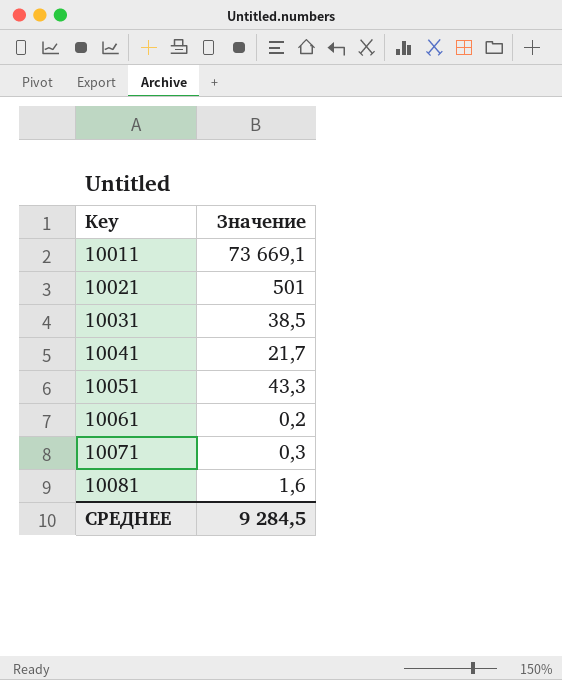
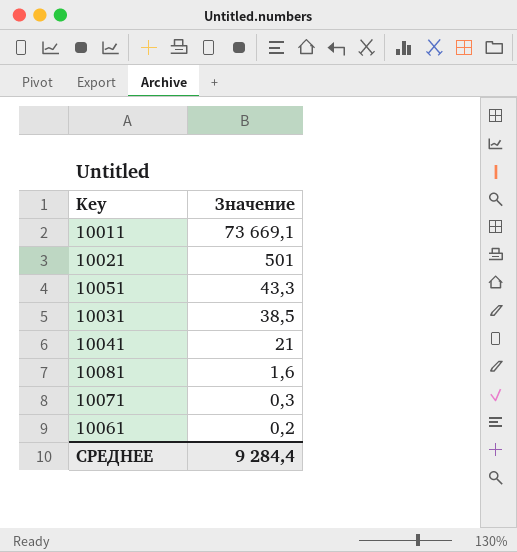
row order: Key ascending -> Значение descending
10041 | Значение: 21,7 -> 21
СРЕДНЕЕ | Значение: 9 284,5 -> 9 284,4

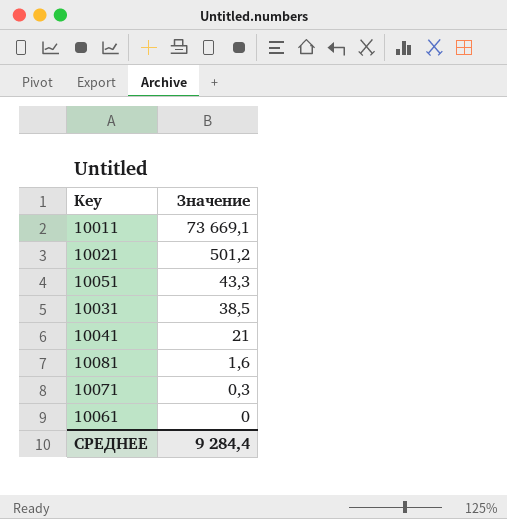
10021 | Значение: 501 -> 501,2
10061 | Значение: 0,2 -> 0

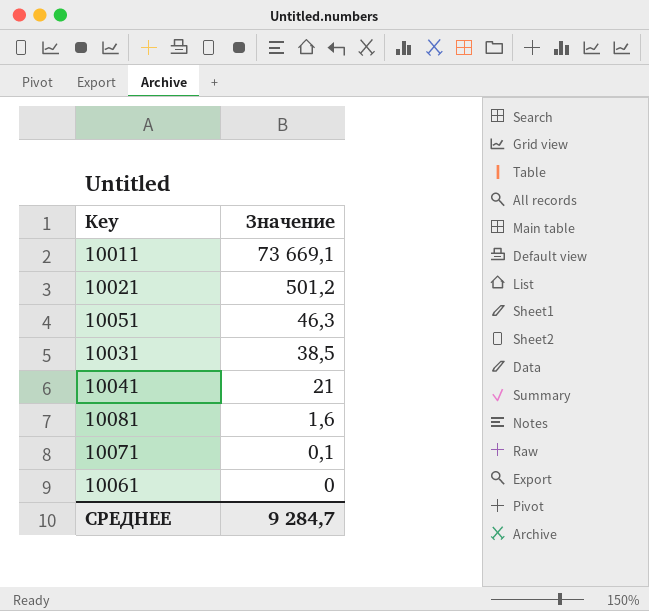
10051 | Значение: 43,3 -> 46,3
10071 | Значение: 0,3 -> 0,1
СРЕДНЕЕ | Значение: 9 284,4 -> 9 284,7

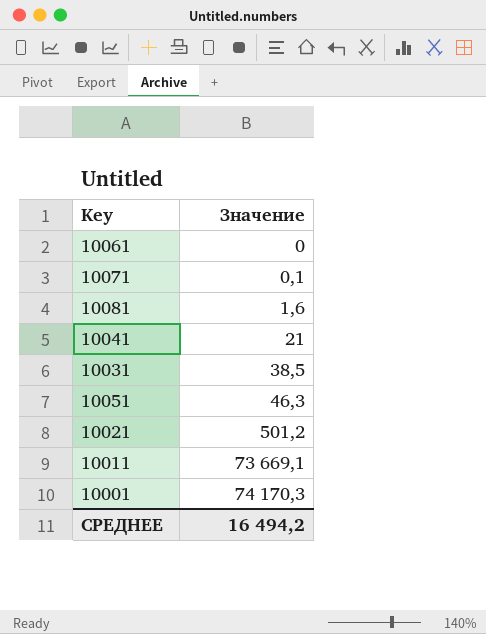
row order: Значение descending -> Значение ascending
row 10001: none -> 74 170,3
СРЕДНЕЕ | Значение: 9 284,7 -> 16 494,2

